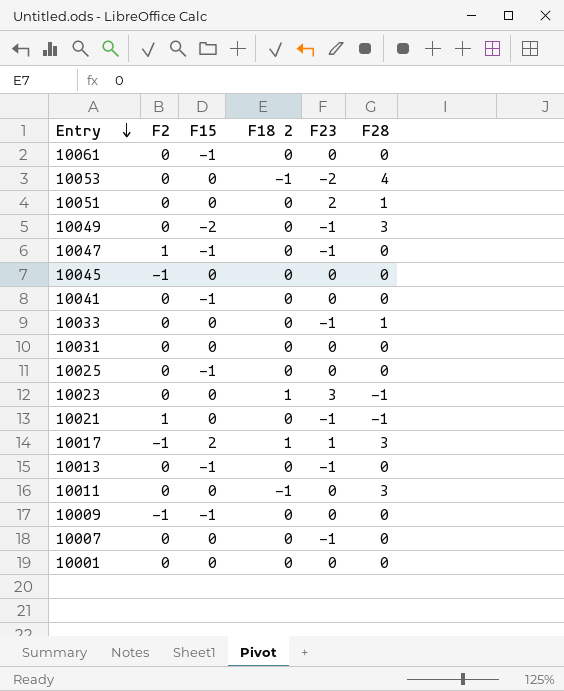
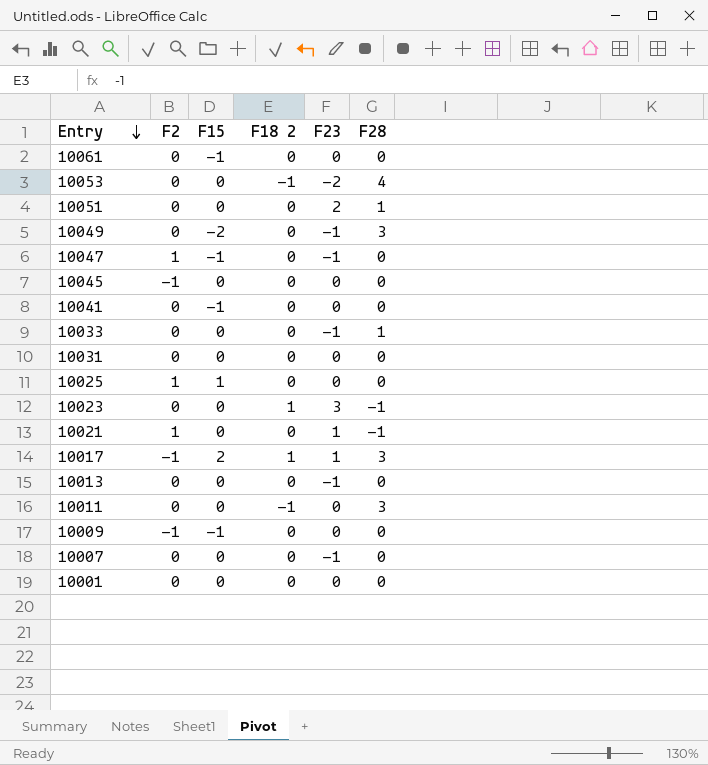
10025 | F2: 0 -> 1
10025 | F15: -1 -> 1
10021 | F23: -1 -> 1
10013 | F15: -1 -> 0

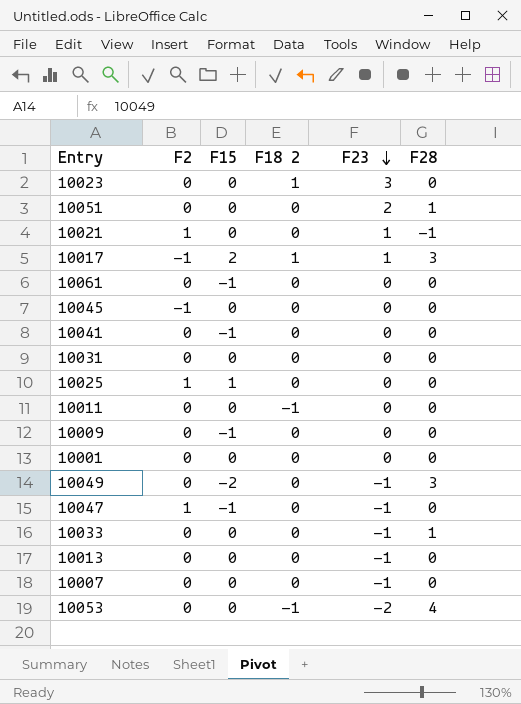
row order: Entry descending -> F23 descending
10023 | F28: -1 -> 0
10011 | F28: 3 -> 0
10009 | F2: -1 -> 0

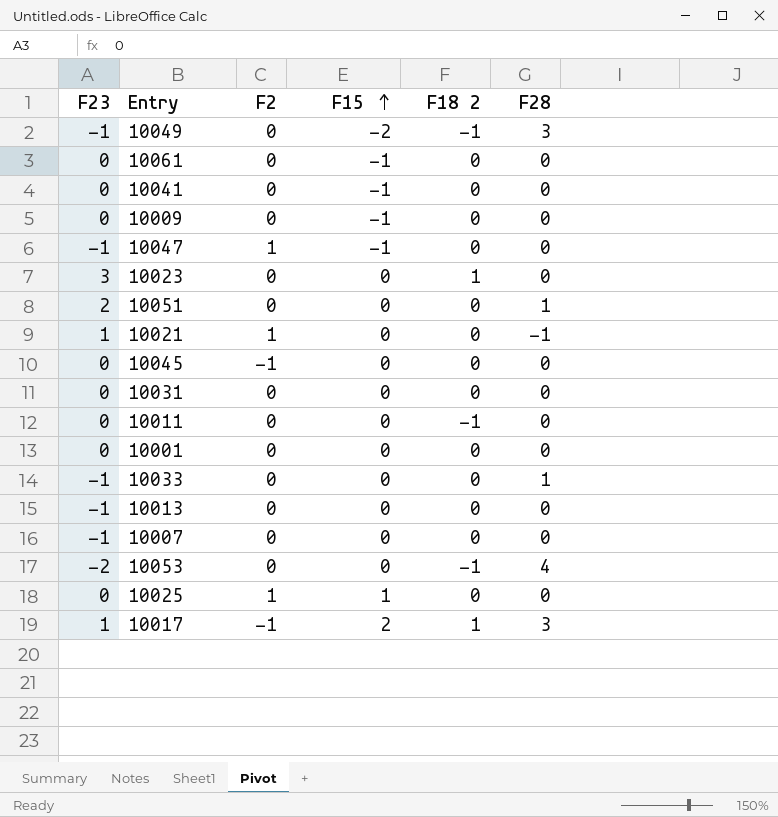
row order: F23 descending -> F15 ascending
column F23 | position: 5 -> 1
10049 | F18 2: 0 -> -1

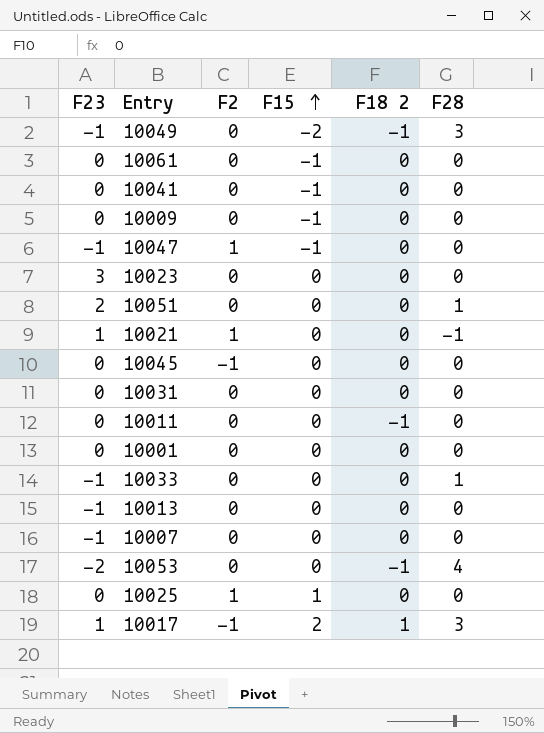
10023 | F18 2: 1 -> 0

